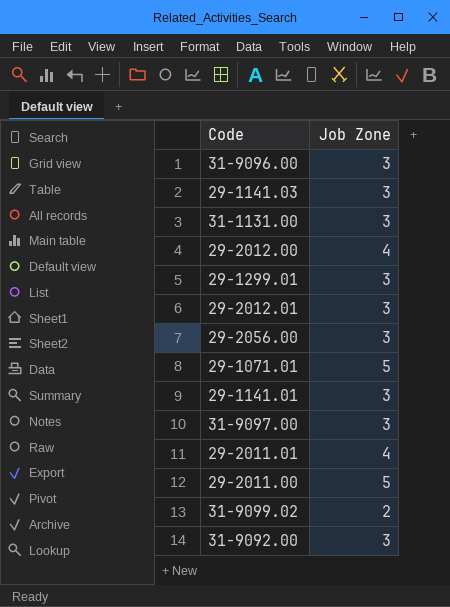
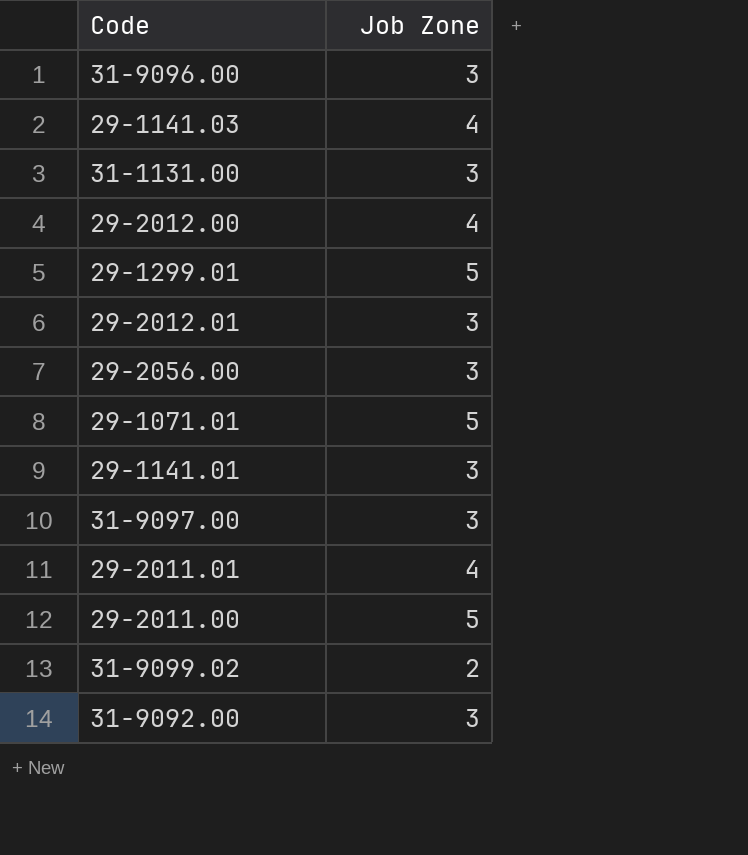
29-1141.03 | Job Zone: 3 -> 4
29-1299.01 | Job Zone: 3 -> 5

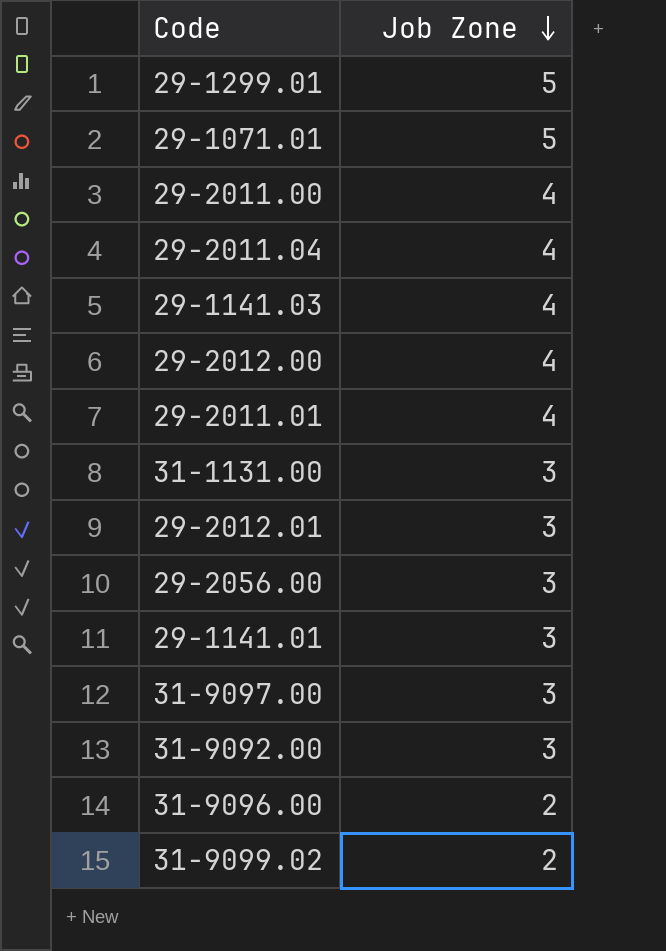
row order: none -> Job Zone descending
29-2011.00 | Job Zone: 5 -> 4
row 29-2011.04: none -> 4
31-9096.00 | Job Zone: 3 -> 2

